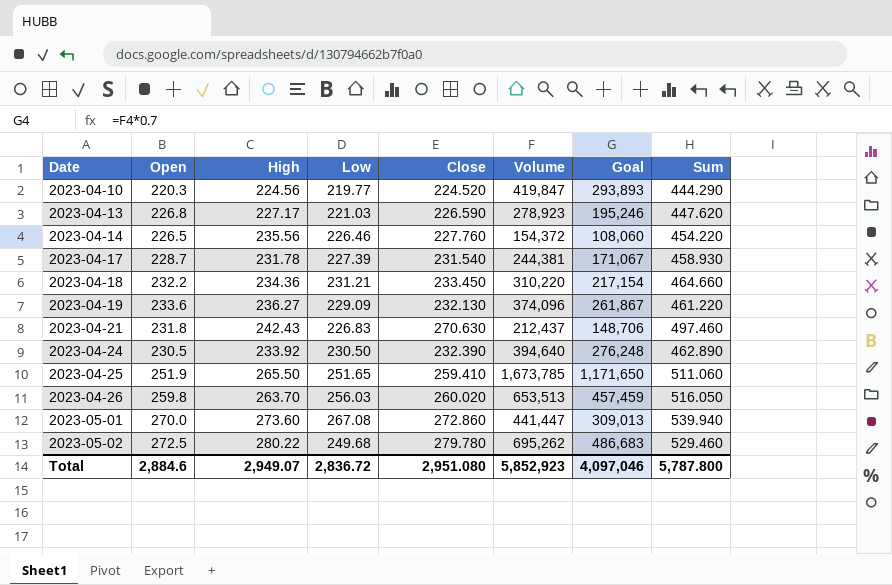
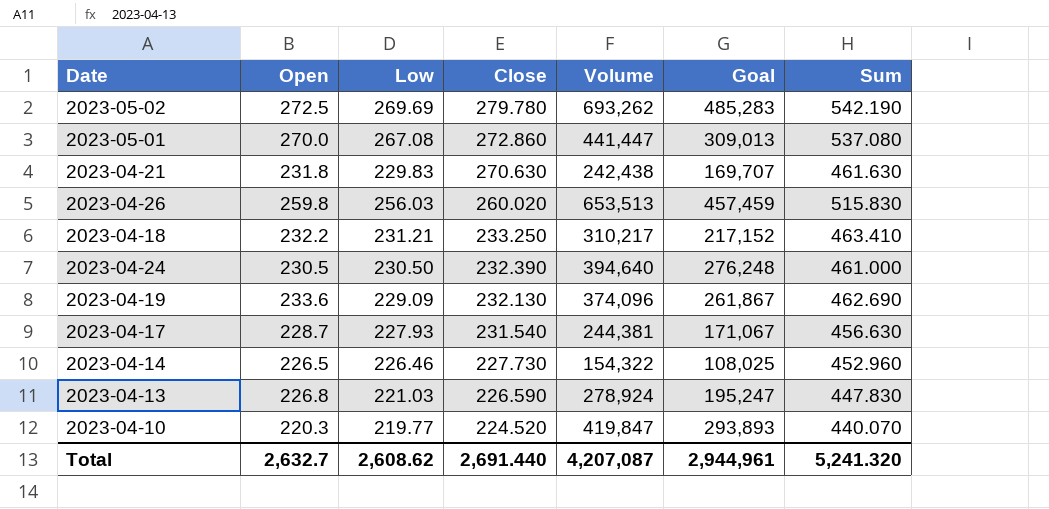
row order: Date ascending -> Close descending
column High | position: 3 -> none
column Sum | formula: [Low] + [Close] -> [Open] + [Low]
row 2023-04-25: 251.9 | 265.50 | 251.65 | 259.410 | 1,673,785 | 1,171,650 | 511.060 -> none
2023-05-02 | Low: 249.68 -> 269.69
2023-05-02 | Volume: 695,262 -> 693,262
2023-05-02 | Goal: 486,683 -> 485,283
2023-04-21 | Low: 226.83 -> 229.83
2023-04-21 | Volume: 212,437 -> 242,438
2023-04-21 | Goal: 148,706 -> 169,707
2023-04-18 | Close: 233.450 -> 233.250
2023-04-18 | Volume: 310,220 -> 310,217
2023-04-18 | Goal: 217,154 -> 217,152
2023-04-17 | Low: 227.39 -> 227.93
2023-04-14 | Close: 227.760 -> 227.730
2023-04-14 | Volume: 154,372 -> 154,322
2023-04-14 | Goal: 108,060 -> 108,025
2023-04-13 | Volume: 278,923 -> 278,924
2023-04-13 | Goal: 195,246 -> 195,247
Total | Open: 2,884.6 -> 2,632.7
Total | Low: 2,836.72 -> 2,608.62
Total | Close: 2,951.080 -> 2,691.440
Total | Volume: 5,852,923 -> 4,207,087
Total | Goal: 4,097,046 -> 2,944,961
Total | Sum: 5,787.800 -> 5,241.320

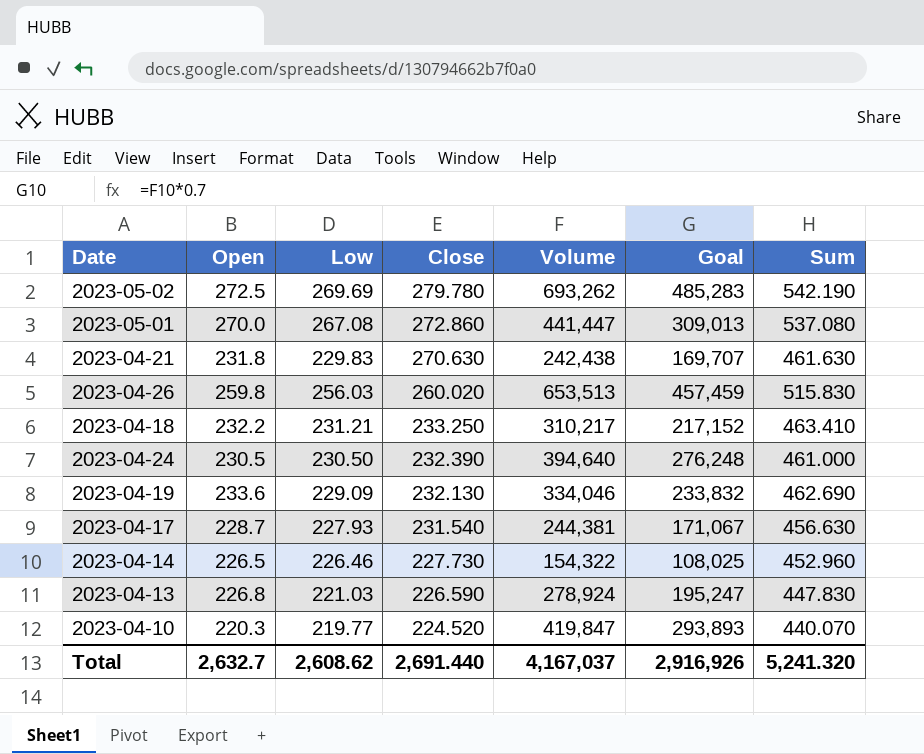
2023-04-19 | Volume: 374,096 -> 334,046
2023-04-19 | Goal: 261,867 -> 233,832
Total | Volume: 4,207,087 -> 4,167,037
Total | Goal: 2,944,961 -> 2,916,926

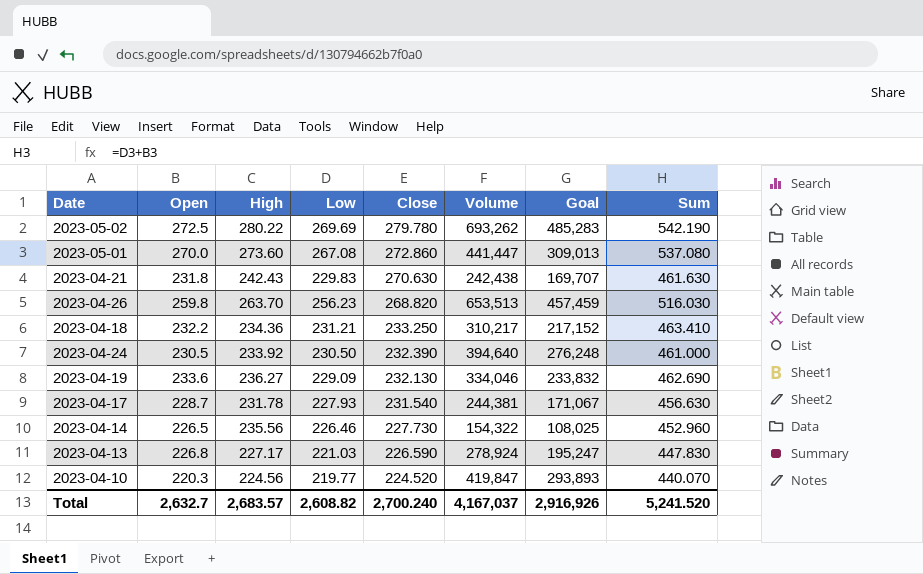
column High | position: none -> 3
2023-04-26 | Low: 256.03 -> 256.23
2023-04-26 | Close: 260.020 -> 268.820
2023-04-26 | Sum: 515.830 -> 516.030
Total | Low: 2,608.62 -> 2,608.82
Total | Close: 2,691.440 -> 2,700.240
Total | Sum: 5,241.320 -> 5,241.520

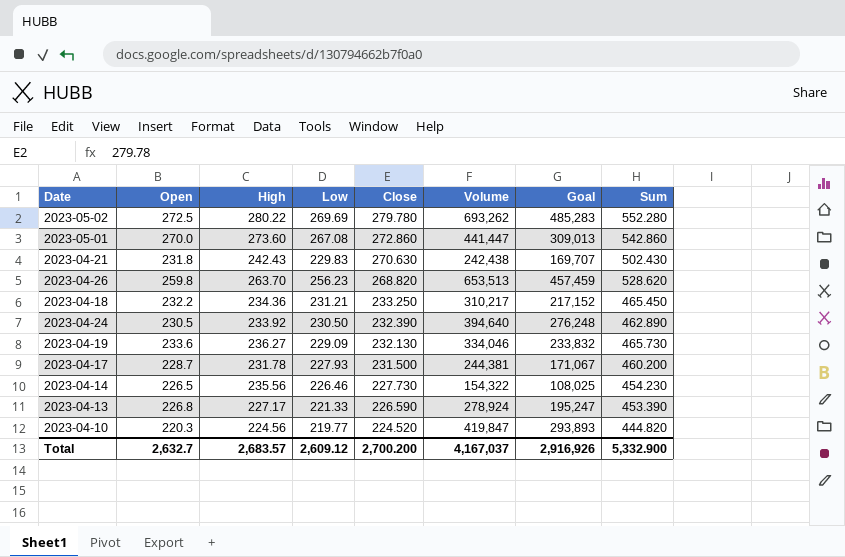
column Sum | formula: [Open] + [Low] -> [Open] + [Close]
2023-04-17 | Close: 231.540 -> 231.500
2023-04-13 | Low: 221.03 -> 221.33
Total | Low: 2,608.82 -> 2,609.12
Total | Close: 2,700.240 -> 2,700.200
Total | Sum: 5,241.520 -> 5,332.900

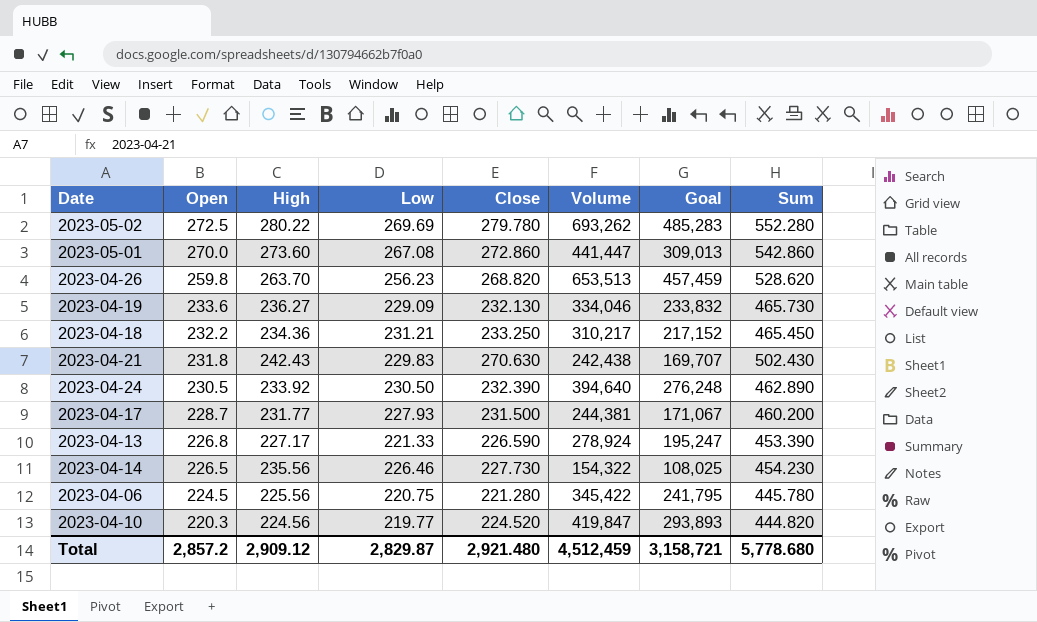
row order: Close descending -> Open descending
2023-04-17 | High: 231.78 -> 231.77
row 2023-04-06: none -> 224.5 | 225.56 | 220.75 | 221.280 | 345,422 | 241,795 | 445.780
Total | Open: 2,632.7 -> 2,857.2
Total | High: 2,683.57 -> 2,909.12
Total | Low: 2,609.12 -> 2,829.87
Total | Close: 2,700.200 -> 2,921.480
Total | Volume: 4,167,037 -> 4,512,459
Total | Goal: 2,916,926 -> 3,158,721
Total | Sum: 5,332.900 -> 5,778.680

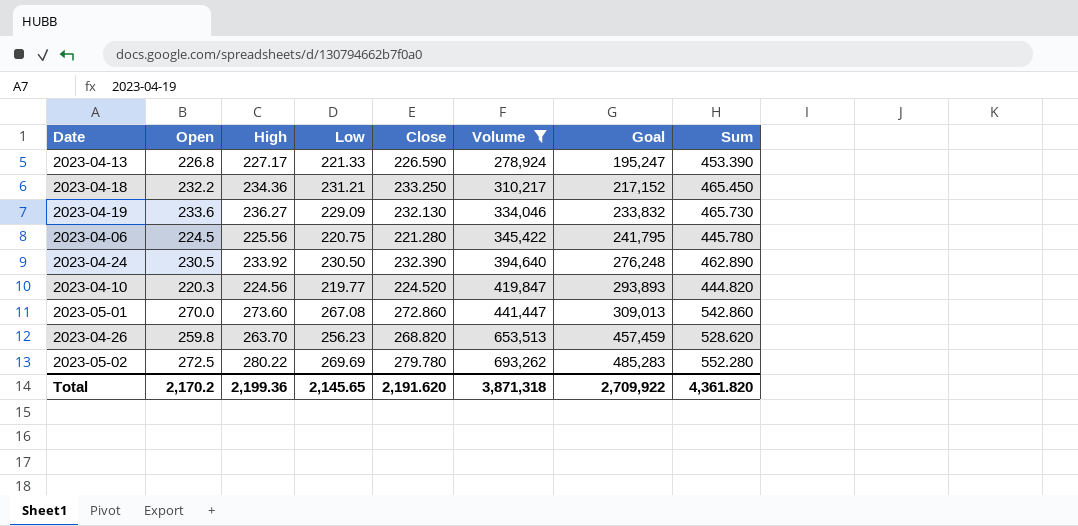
filter: none -> Volume >= 278,924
row order: Open descending -> Volume ascending
Total | Open: 2,857.2 -> 2,170.2
Total | High: 2,909.12 -> 2,199.36
Total | Low: 2,829.87 -> 2,145.65
Total | Close: 2,921.480 -> 2,191.620
Total | Volume: 4,512,459 -> 3,871,318
Total | Goal: 3,158,721 -> 2,709,922
Total | Sum: 5,778.680 -> 4,361.820

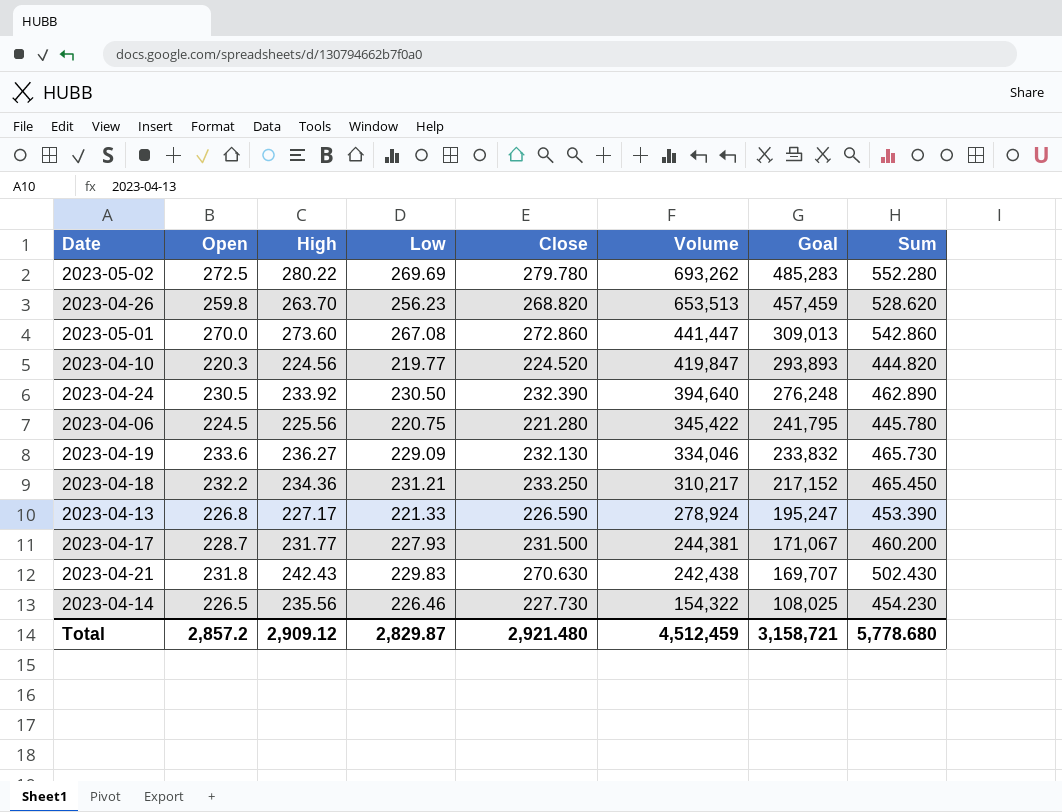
filter: Volume >= 278,924 -> none
row order: Volume ascending -> Volume descending
Total | Open: 2,170.2 -> 2,857.2
Total | High: 2,199.36 -> 2,909.12
Total | Low: 2,145.65 -> 2,829.87
Total | Close: 2,191.620 -> 2,921.480
Total | Volume: 3,871,318 -> 4,512,459
Total | Goal: 2,709,922 -> 3,158,721
Total | Sum: 4,361.820 -> 5,778.680

